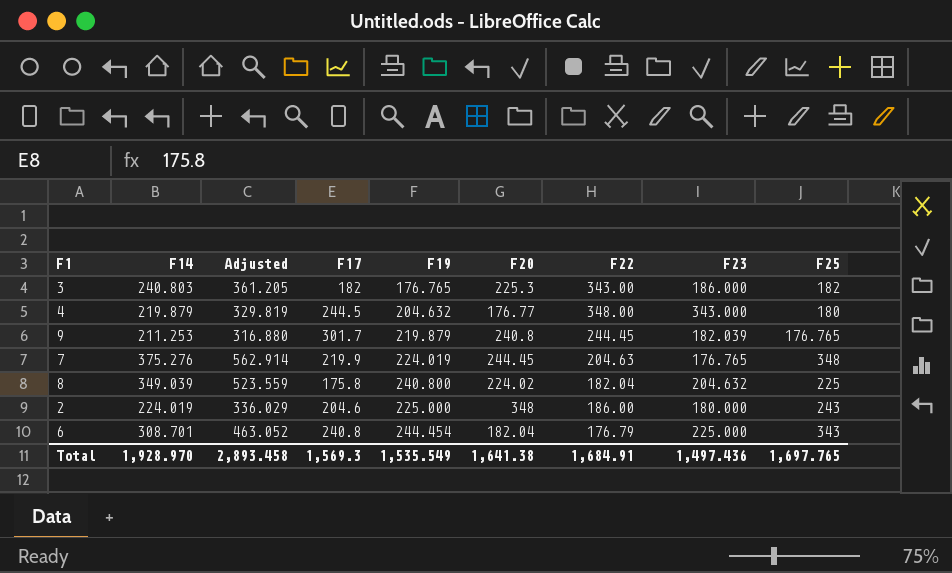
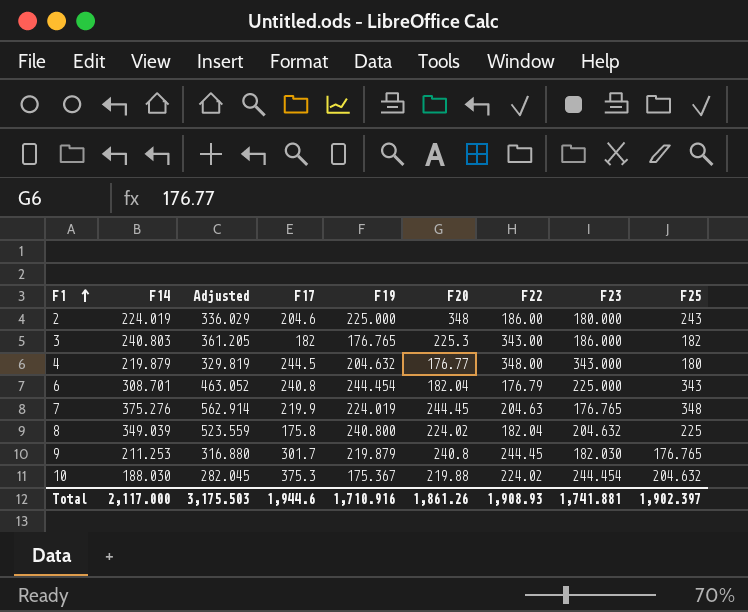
row order: none -> F1 ascending
9 | F23: 182.039 -> 182.030
row 10: none -> 188.030 | 282.045 | 375.3 | 175.367 | 219.88 | 224.02 | 244.454 | 204.632
Total | F14: 1,928.970 -> 2,117.000
Total | Adjusted: 2,893.458 -> 3,175.503
Total | F17: 1,569.3 -> 1,944.6
Total | F19: 1,535.549 -> 1,710.916
Total | F20: 1,641.38 -> 1,861.26
Total | F22: 1,684.91 -> 1,908.93
Total | F23: 1,497.436 -> 1,741.881
Total | F25: 1,697.765 -> 1,902.397

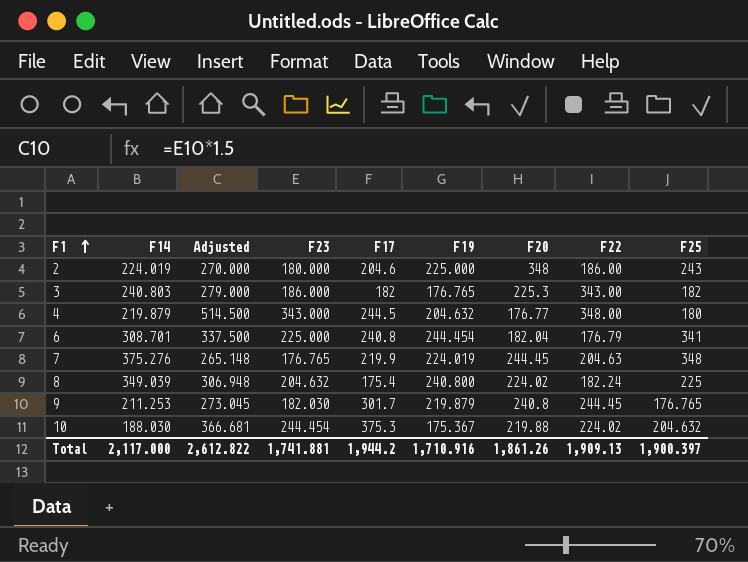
column Adjusted | formula: [F14] * 1.5 -> [F23] * 1.5
column F23 | position: 8 -> 4
6 | F25: 343 -> 341
8 | F17: 175.8 -> 175.4
8 | F22: 182.04 -> 182.24
Total | Adjusted: 3,175.503 -> 2,612.822
Total | F17: 1,944.6 -> 1,944.2
Total | F22: 1,908.93 -> 1,909.13
Total | F25: 1,902.397 -> 1,900.397

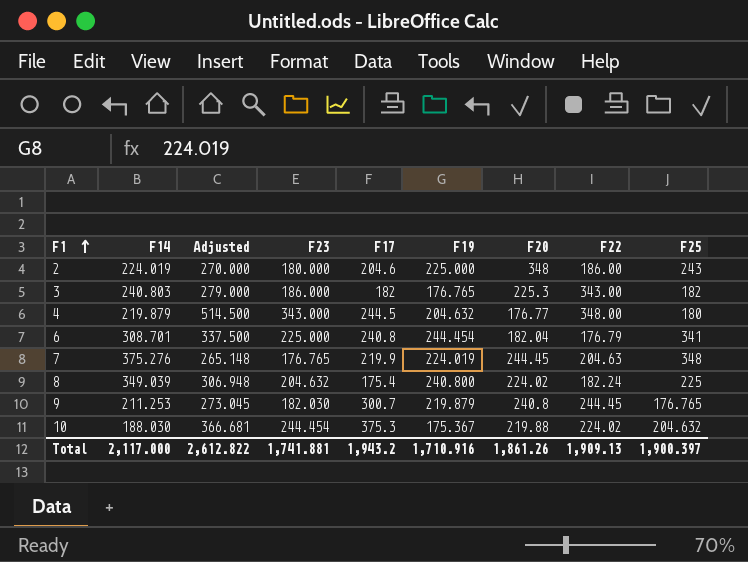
9 | F17: 301.7 -> 300.7
Total | F17: 1,944.2 -> 1,943.2

